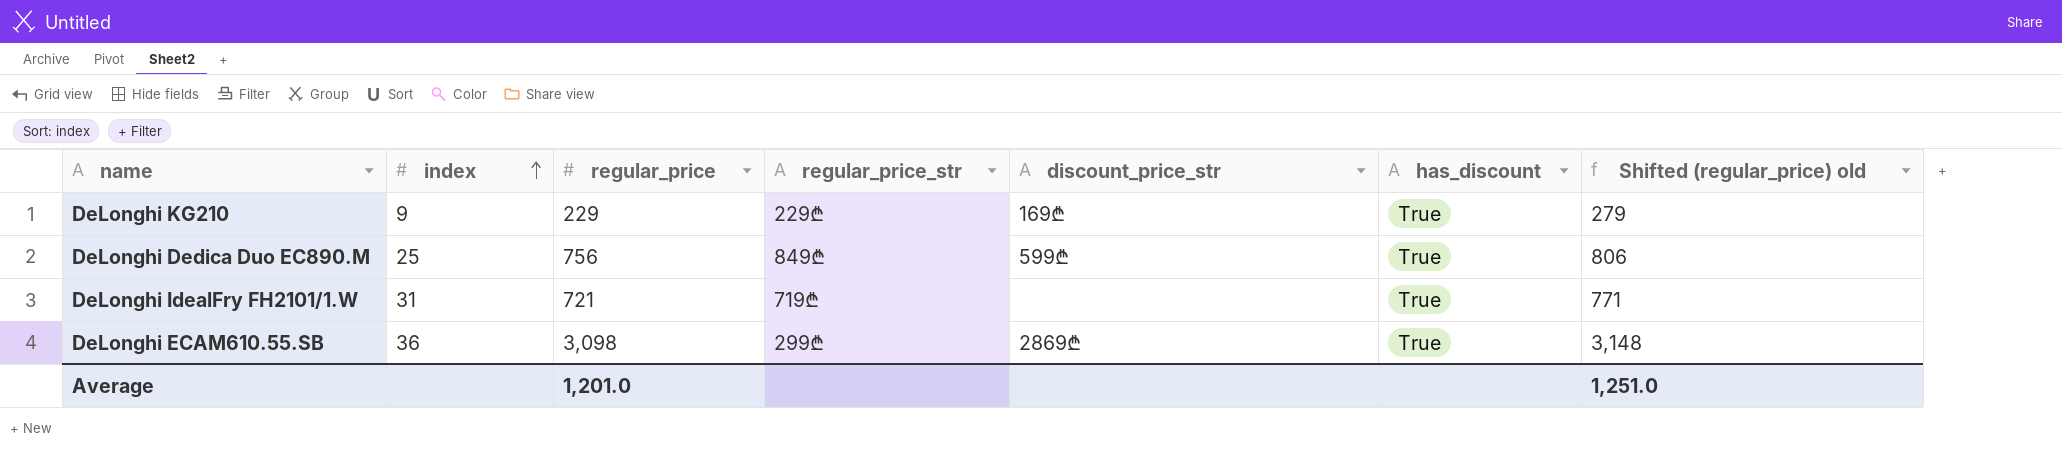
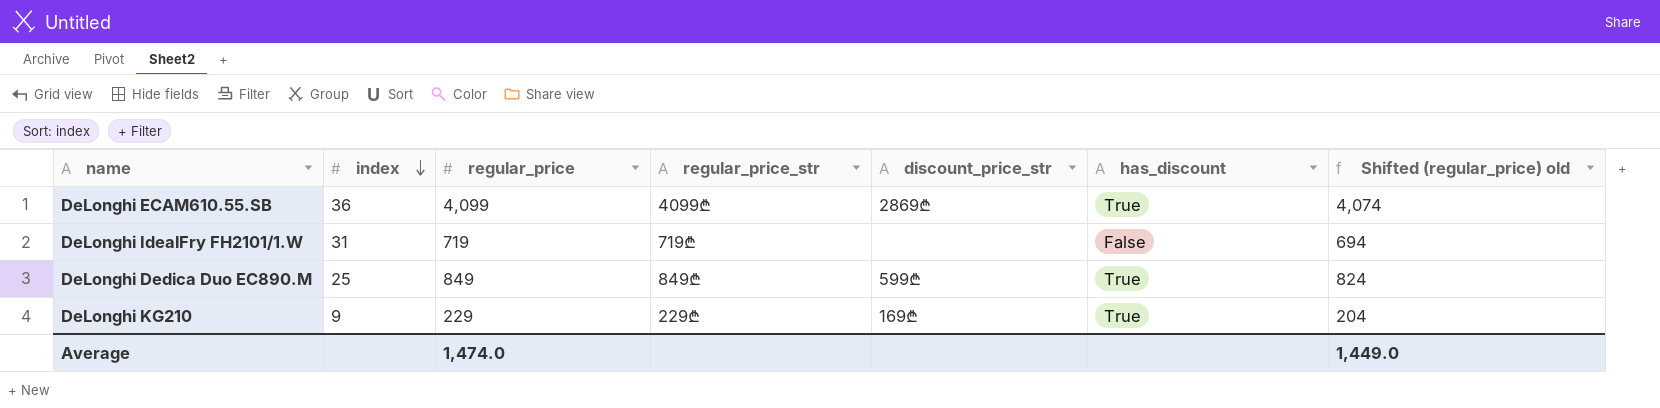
row order: index ascending -> index descending
column Shifted (regular_price) old | formula: [regular_price] + 50 -> [regular_price] - 25
DeLonghi ECAM610.55.SB | regular_price: 3,098 -> 4,099
DeLonghi ECAM610.55.SB | regular_price_str: 299₾ -> 4099₾
DeLonghi IdealFry FH2101/1.W | regular_price: 721 -> 719
DeLonghi IdealFry FH2101/1.W | has_discount: True -> False
DeLonghi Dedica Duo EC890.M | regular_price: 756 -> 849
Average | regular_price: 1,201.0 -> 1,474.0
Average | Shifted (regular_price) old: 1,251.0 -> 1,449.0

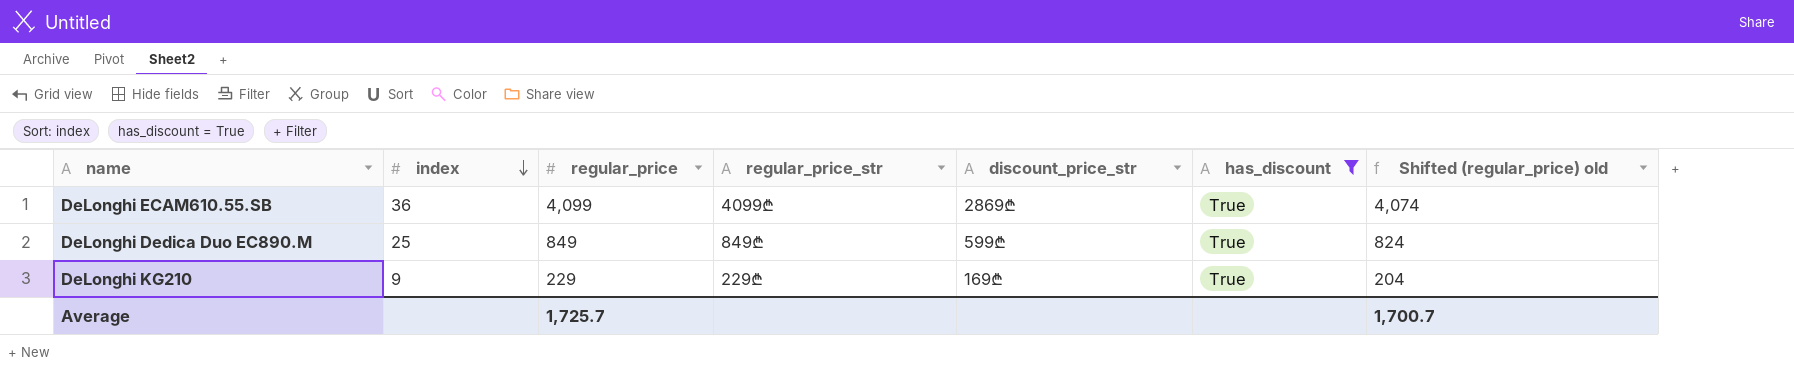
filter: none -> has_discount = True
Average | regular_price: 1,474.0 -> 1,725.7
Average | Shifted (regular_price) old: 1,449.0 -> 1,700.7

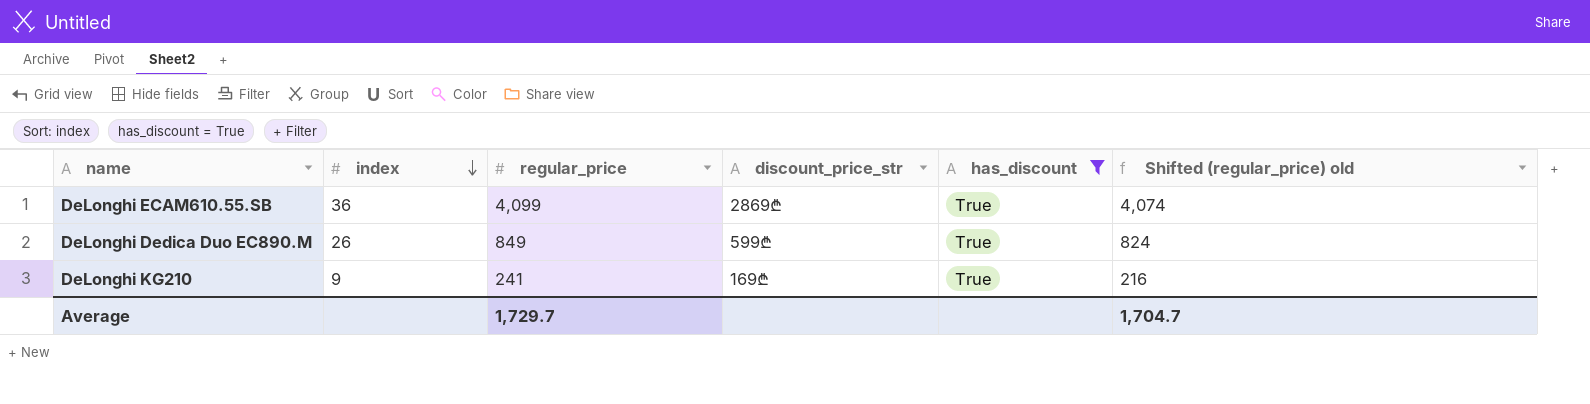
column regular_price_str | position: 4 -> none
DeLonghi Dedica Duo EC890.M | index: 25 -> 26
DeLonghi KG210 | regular_price: 229 -> 241
DeLonghi KG210 | Shifted (regular_price) old: 204 -> 216
Average | regular_price: 1,725.7 -> 1,729.7
Average | Shifted (regular_price) old: 1,700.7 -> 1,704.7

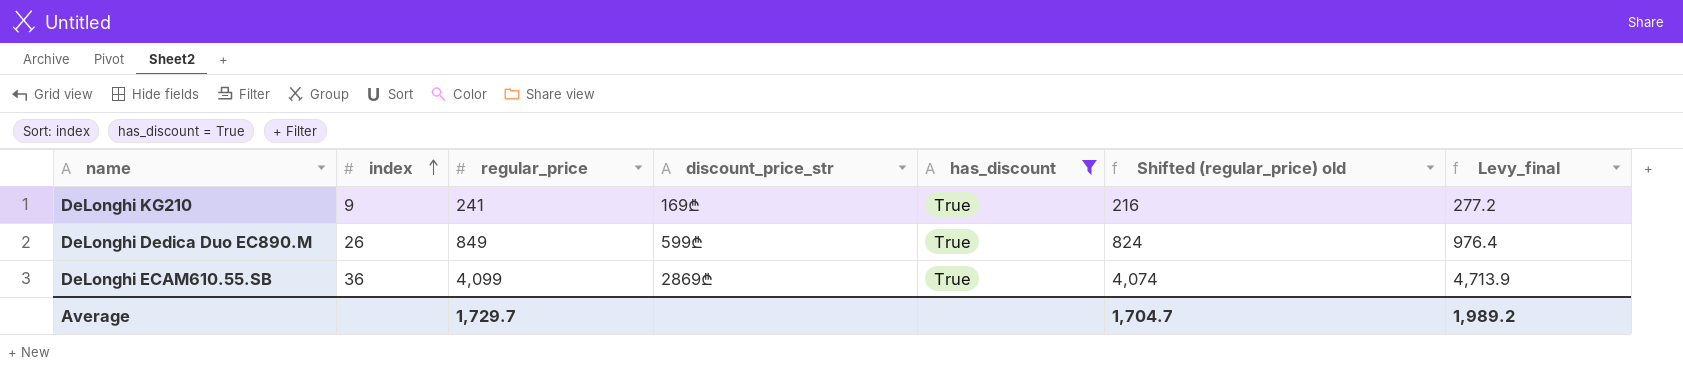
row order: index descending -> index ascending
column Levy_final | formula: none -> [regular_price] * 1.15

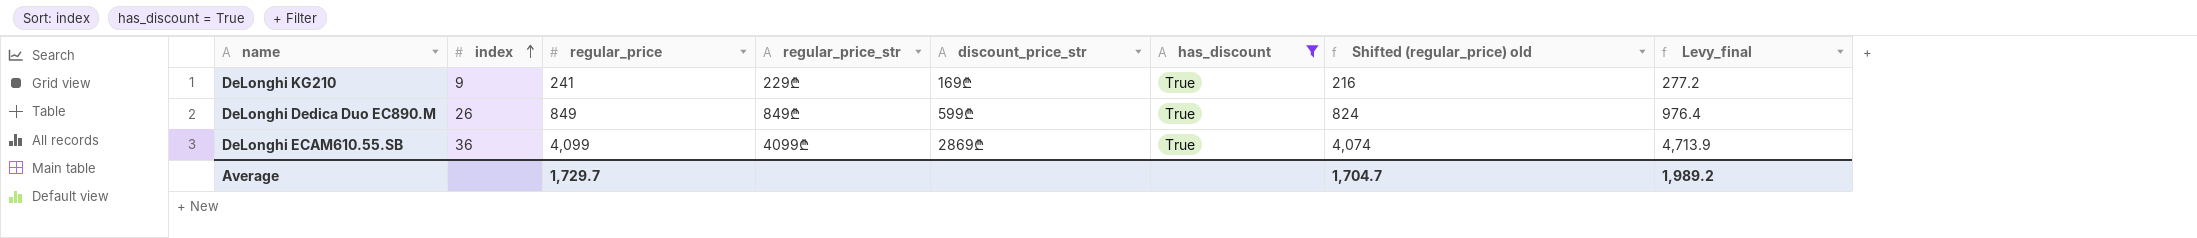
column regular_price_str | position: none -> 4

